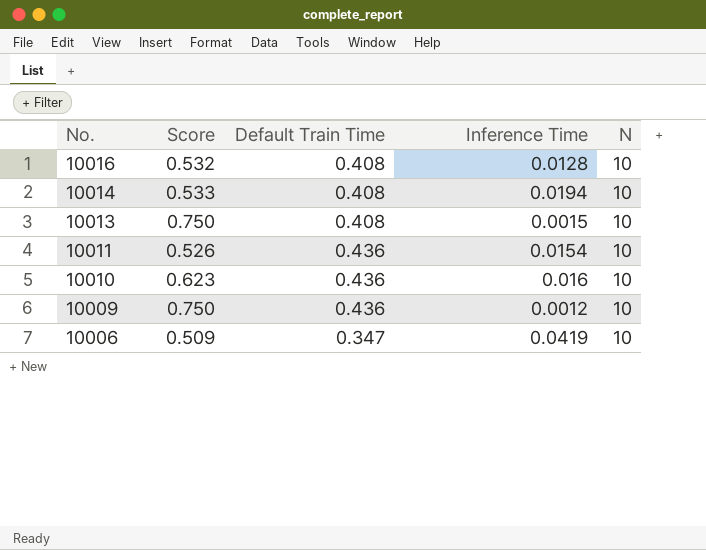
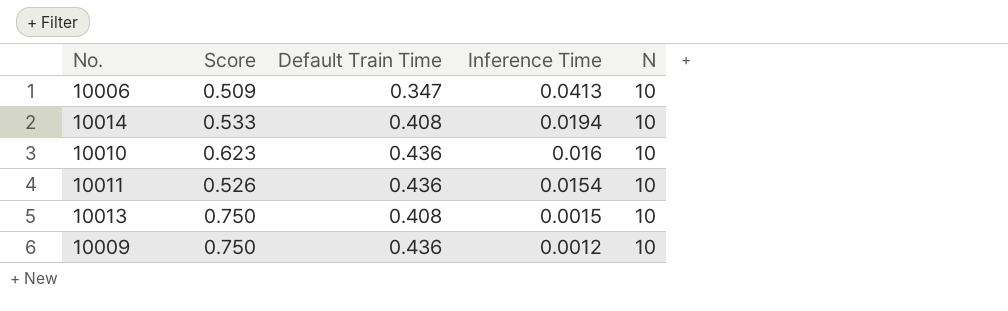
row order: No. descending -> Inference Time descending
row 10016: 0.532 | 0.408 | 0.0128 | 10 -> none
10006 | Inference Time: 0.0419 -> 0.0413

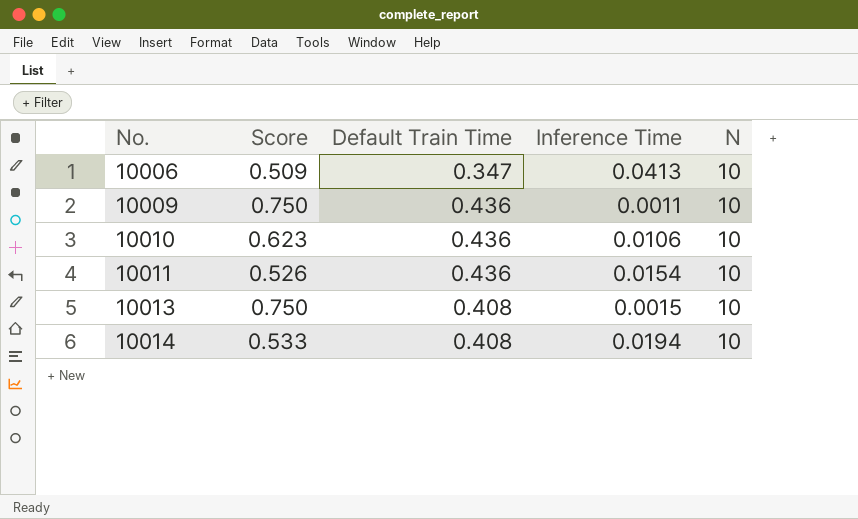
row order: Inference Time descending -> No. ascending
10009 | Inference Time: 0.0012 -> 0.0011
10010 | Inference Time: 0.016 -> 0.0106

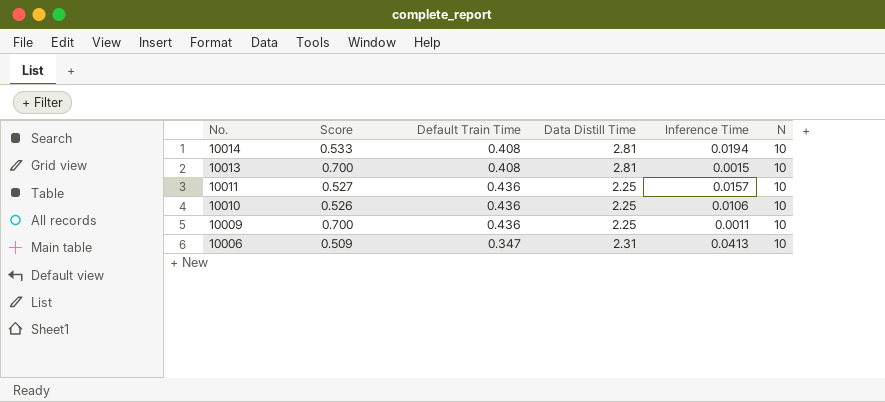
row order: No. ascending -> No. descending
column Data Distill Time | position: none -> 4
10013 | Score: 0.750 -> 0.700
10011 | Score: 0.526 -> 0.527
10011 | Inference Time: 0.0154 -> 0.0157
10010 | Score: 0.623 -> 0.526
10009 | Score: 0.750 -> 0.700

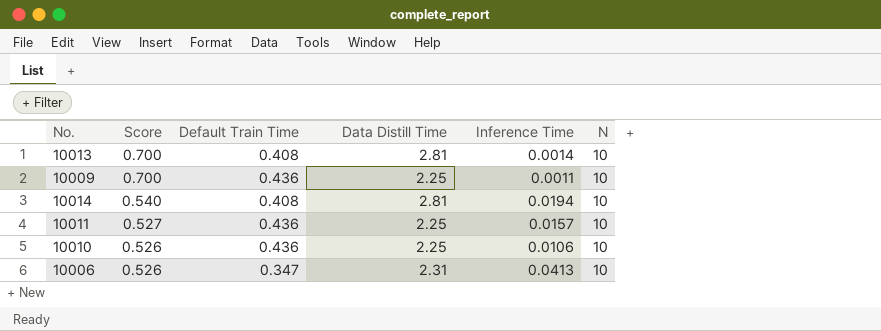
row order: No. descending -> Score descending
10013 | Inference Time: 0.0015 -> 0.0014
10014 | Score: 0.533 -> 0.540
10006 | Score: 0.509 -> 0.526

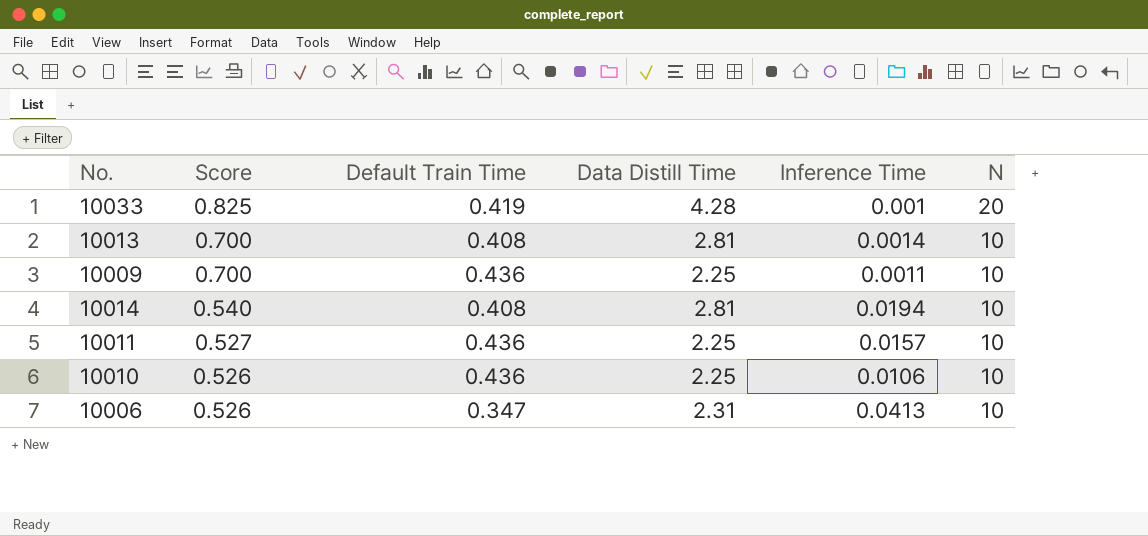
row 10033: none -> 0.825 | 0.419 | 4.28 | 0.001 | 20

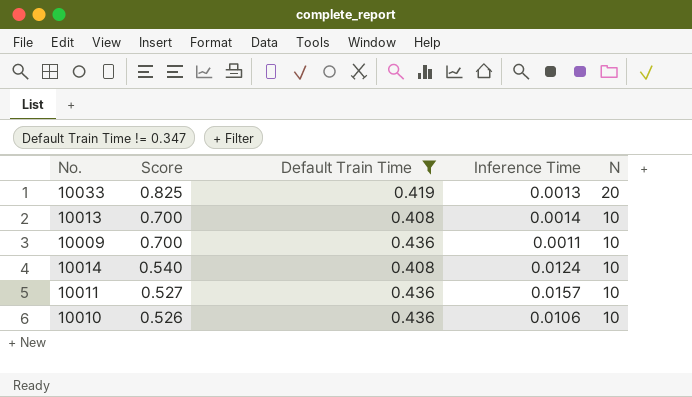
filter: none -> Default Train Time != 0.347
column Data Distill Time | position: 4 -> none
10033 | Inference Time: 0.001 -> 0.0013
10014 | Inference Time: 0.0194 -> 0.0124

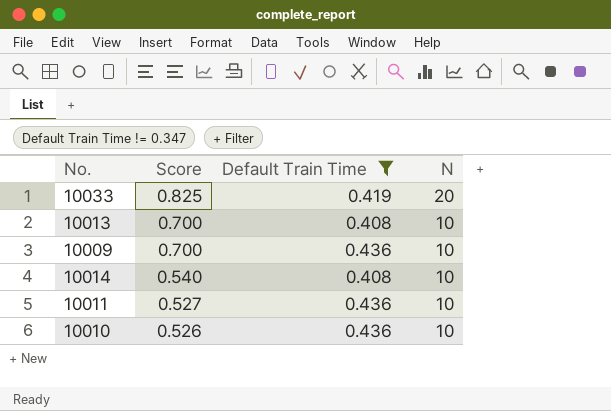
column Inference Time | position: 4 -> none

